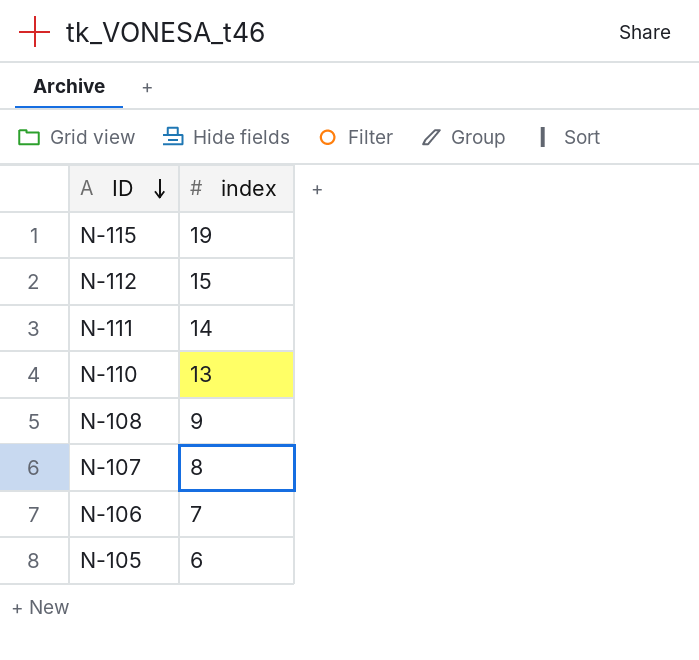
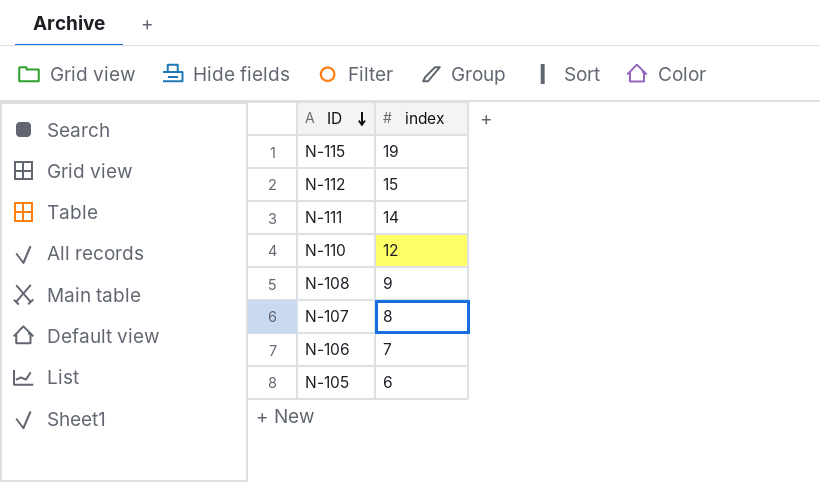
N-110 | index: 13 -> 12

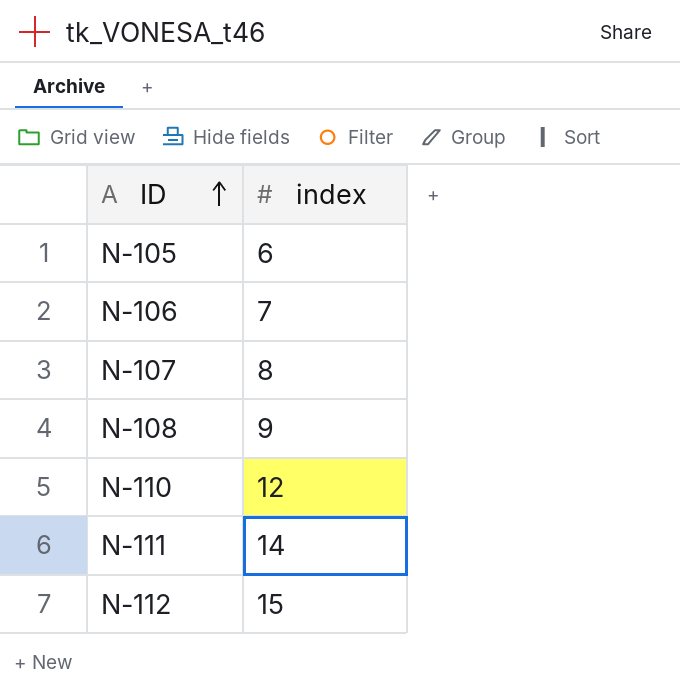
row order: ID descending -> ID ascending
row N-115: 19 -> none

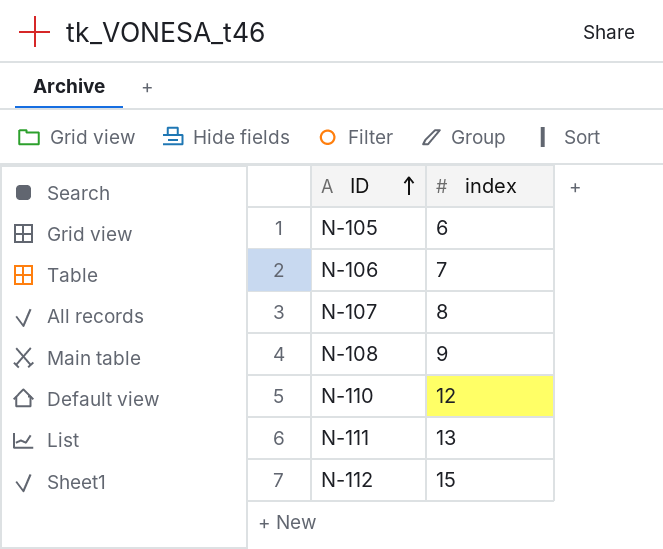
N-111 | index: 14 -> 13

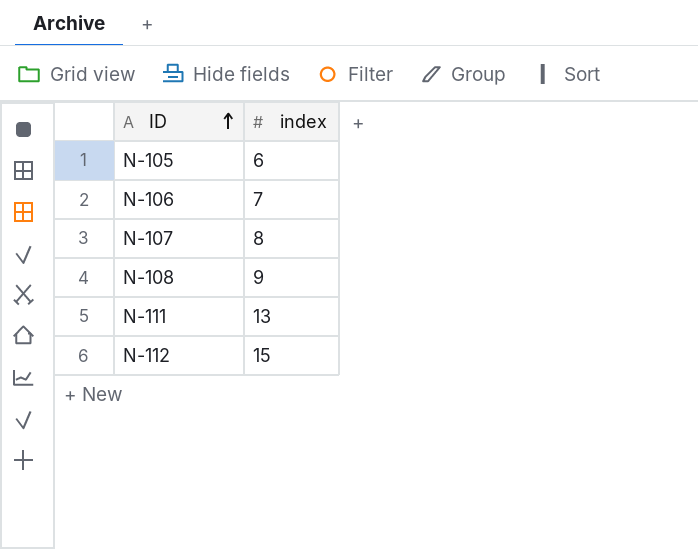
row N-110: 12 -> none

